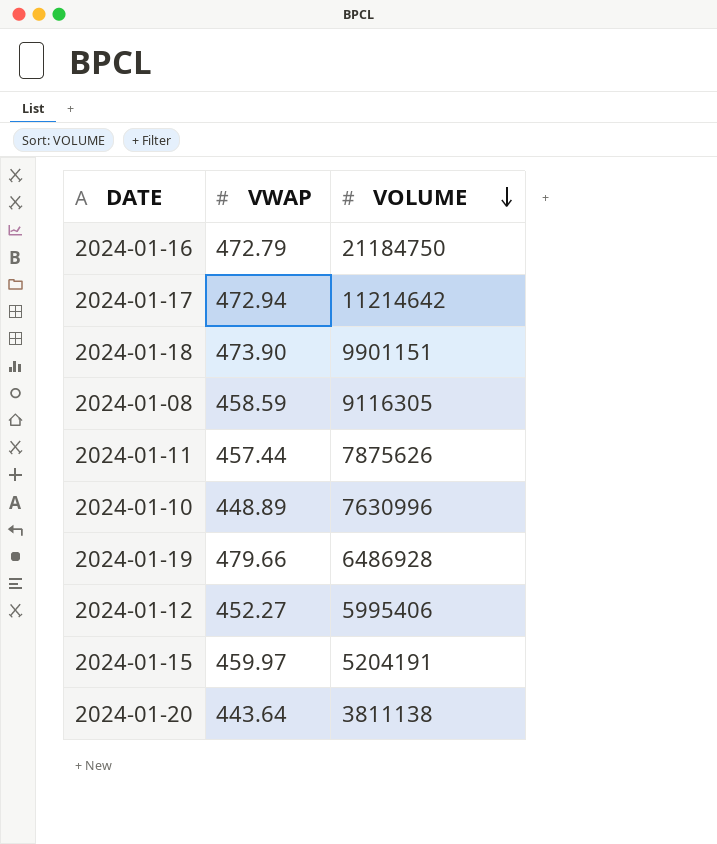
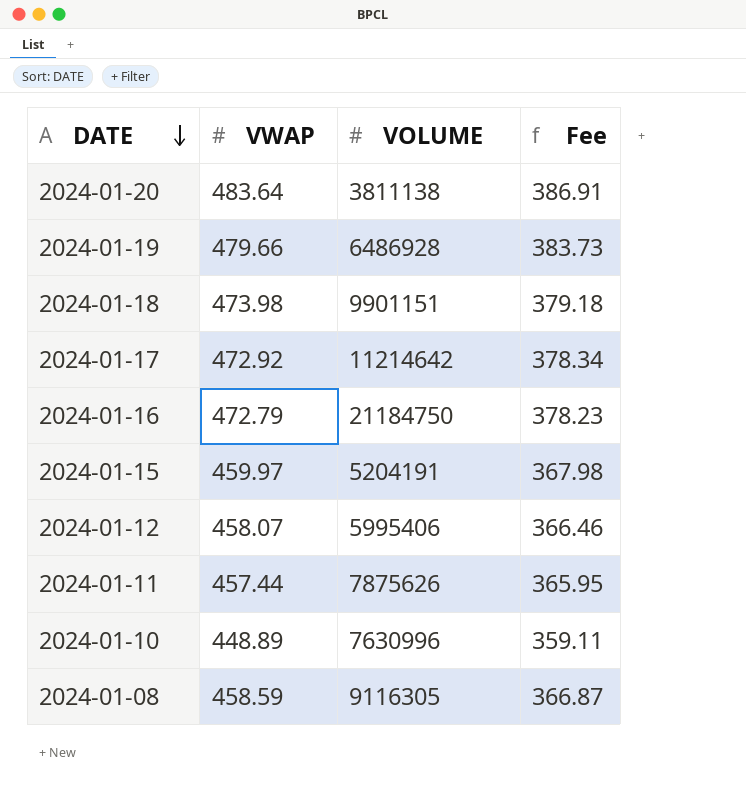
row order: VOLUME descending -> DATE descending
column Fee | formula: none -> [VWAP] * 0.8
2024-01-20 | VWAP: 443.64 -> 483.64
2024-01-18 | VWAP: 473.90 -> 473.98
2024-01-17 | VWAP: 472.94 -> 472.92
2024-01-12 | VWAP: 452.27 -> 458.07

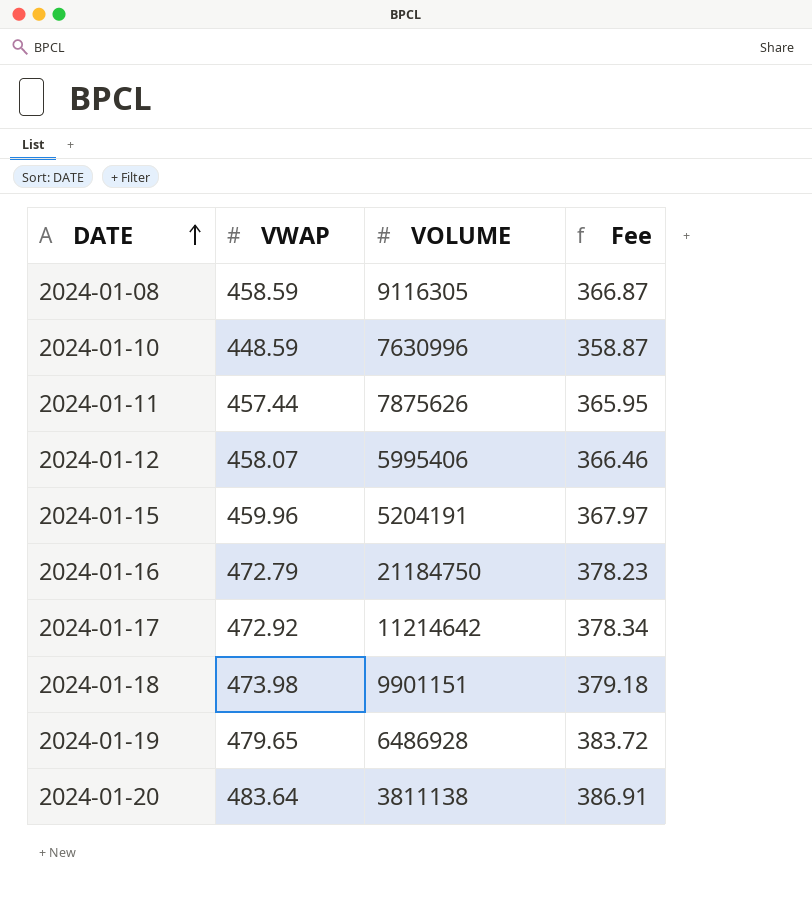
row order: DATE descending -> DATE ascending
2024-01-10 | VWAP: 448.89 -> 448.59
2024-01-10 | Fee: 359.11 -> 358.87
2024-01-15 | VWAP: 459.97 -> 459.96
2024-01-15 | Fee: 367.98 -> 367.97
2024-01-19 | VWAP: 479.66 -> 479.65
2024-01-19 | Fee: 383.73 -> 383.72

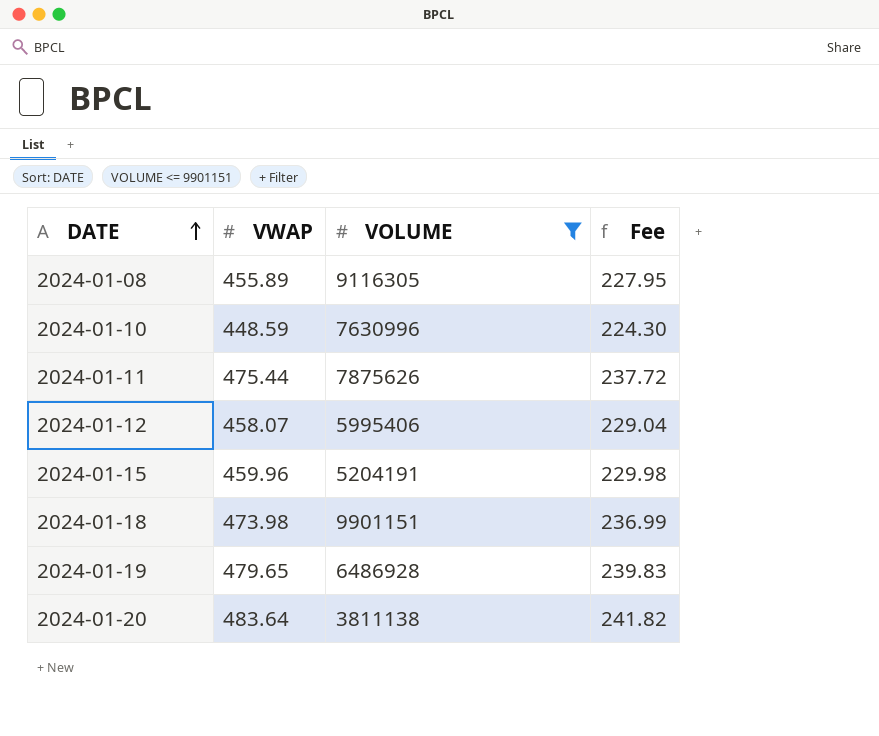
filter: none -> VOLUME <= 9901151
column Fee | formula: [VWAP] * 0.8 -> [VWAP] * 0.5
2024-01-08 | VWAP: 458.59 -> 455.89
2024-01-11 | VWAP: 457.44 -> 475.44

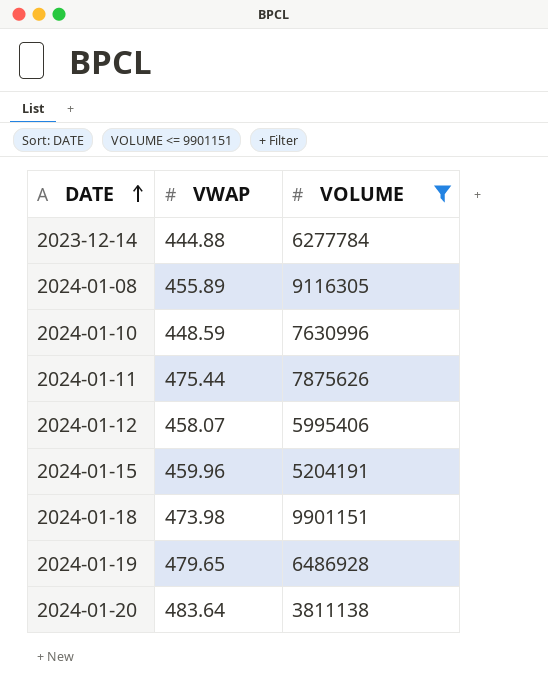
column Fee | formula: [VWAP] * 0.5 -> none
row 2023-12-14: none -> 444.88 | 6277784

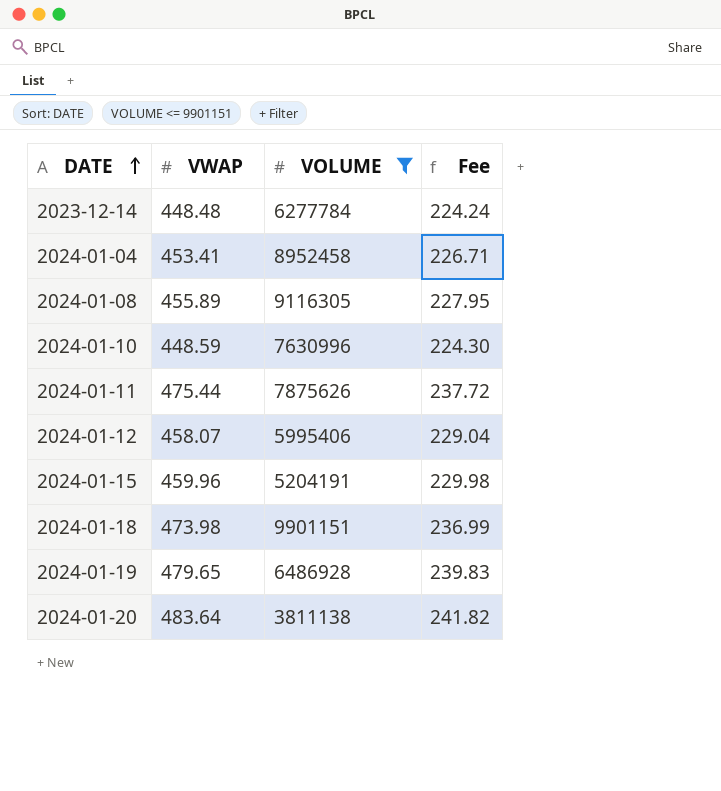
column Fee | formula: none -> [VWAP] * 0.5
2023-12-14 | VWAP: 444.88 -> 448.48
row 2024-01-04: none -> 453.41 | 8952458 | 226.71

